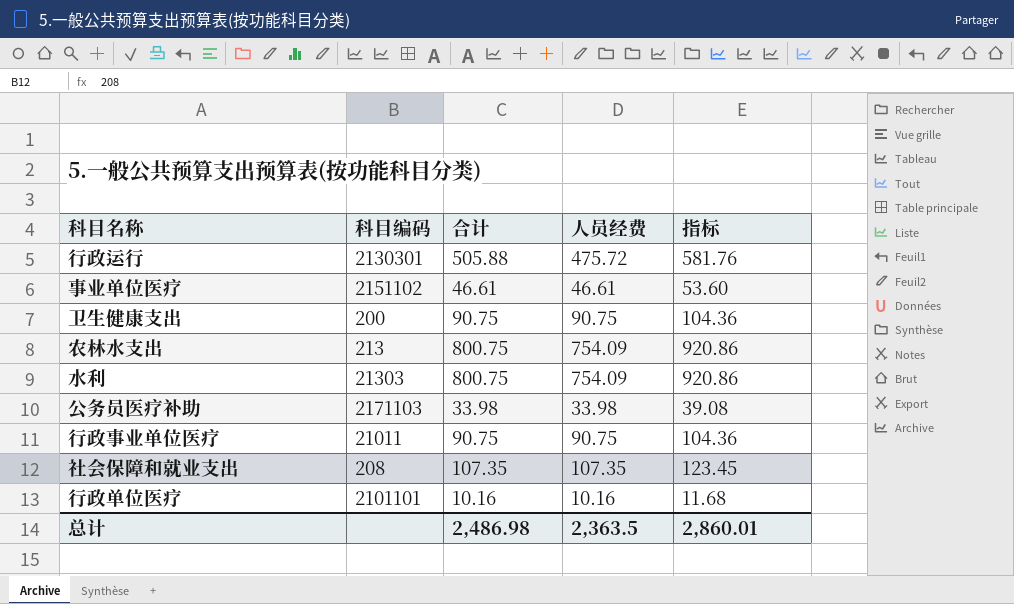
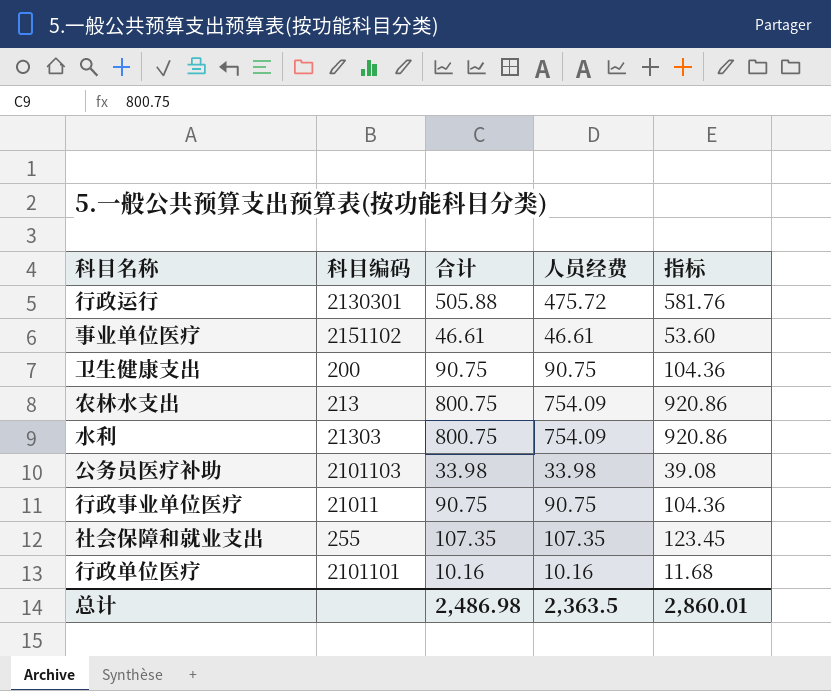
公务员医疗补助 | 科目编码: 2171103 -> 2101103
社会保障和就业支出 | 科目编码: 208 -> 255

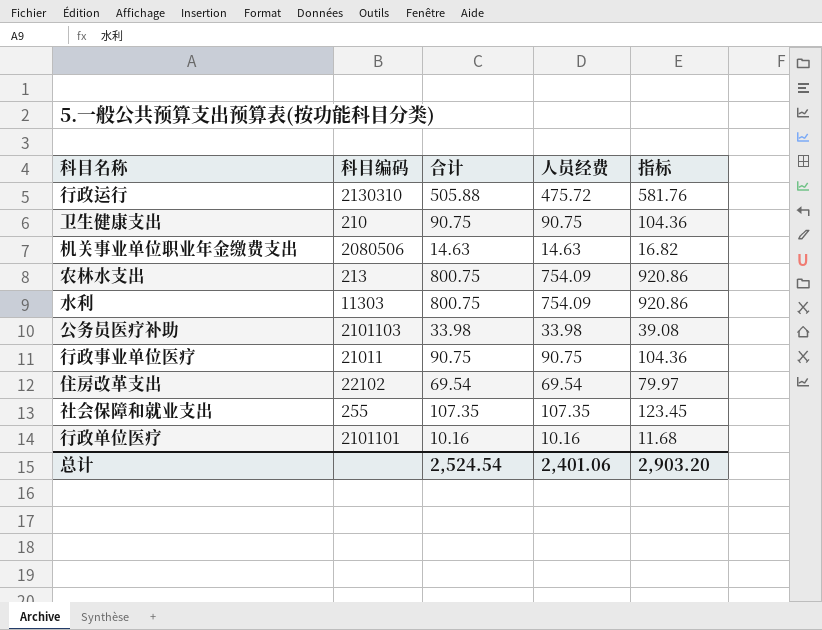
row 事业单位医疗: 2151102 | 46.61 | 46.61 | 53.60 -> none
行政运行 | 科目编码: 2130301 -> 2130310
卫生健康支出 | 科目编码: 200 -> 210
row 机关事业单位职业年金缴费支出: none -> 2080506 | 14.63 | 14.63 | 16.82
水利 | 科目编码: 21303 -> 11303
row 住房改革支出: none -> 22102 | 69.54 | 69.54 | 79.97
总计 | 合计: 2,486.98 -> 2,524.54
总计 | 人员经费: 2,363.5 -> 2,401.06
总计 | 指标: 2,860.01 -> 2,903.20

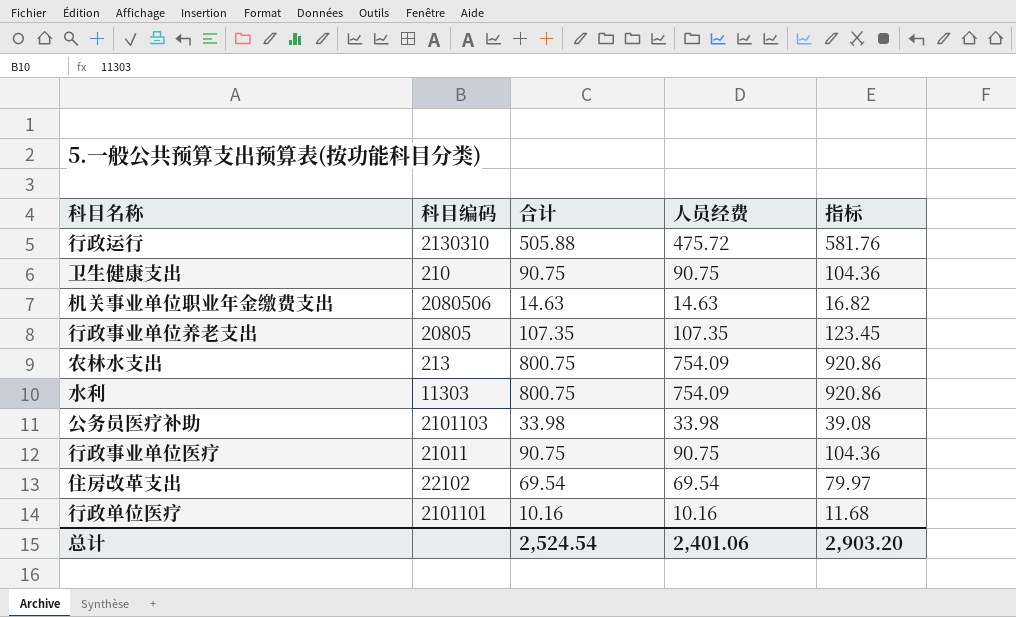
row 社会保障和就业支出: 255 | 107.35 | 107.35 | 123.45 -> none
row 行政事业单位养老支出: none -> 20805 | 107.35 | 107.35 | 123.45

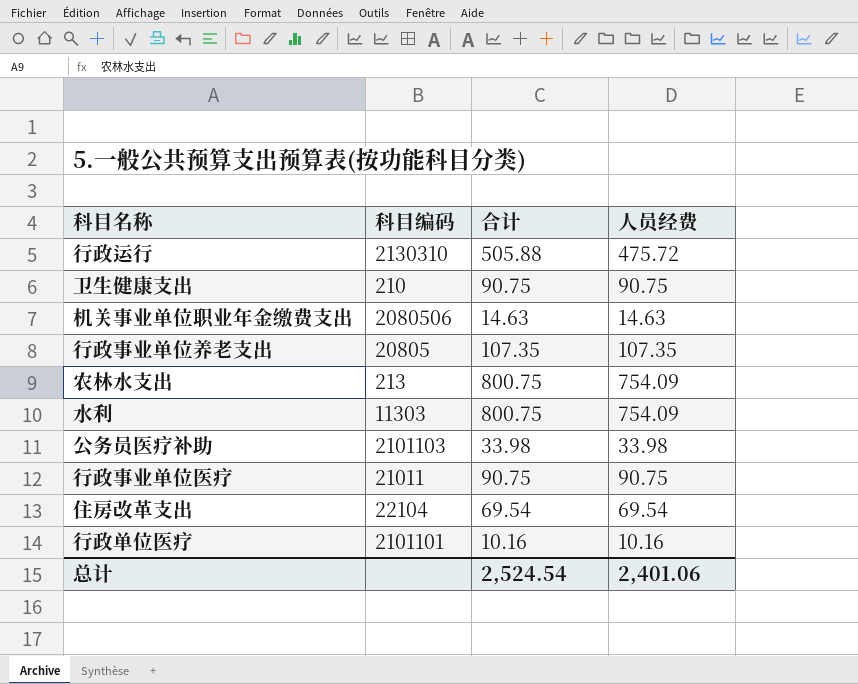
column 指标 | formula: [合计] * 1.15 -> none
住房改革支出 | 科目编码: 22102 -> 22104

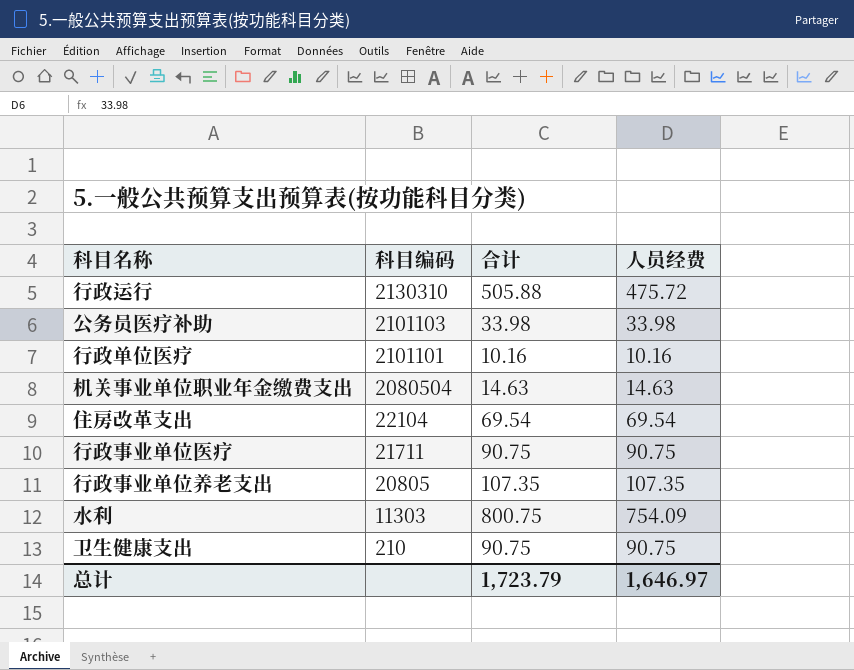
row order: none -> 科目编码 descending
row 农林水支出: 213 | 800.75 | 754.09 -> none
机关事业单位职业年金缴费支出 | 科目编码: 2080506 -> 2080504
行政事业单位医疗 | 科目编码: 21011 -> 21711
总计 | 合计: 2,524.54 -> 1,723.79
总计 | 人员经费: 2,401.06 -> 1,646.97

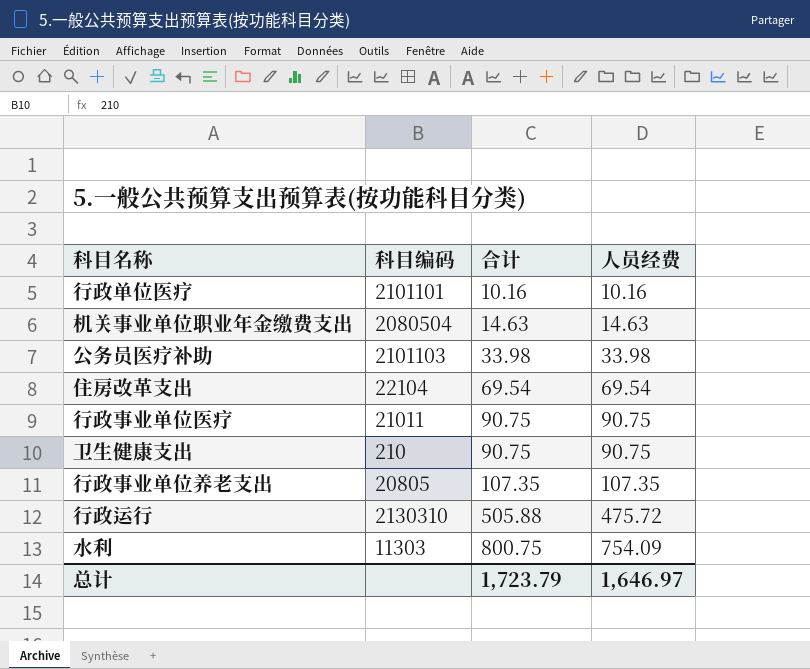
row order: 科目编码 descending -> 合计 ascending
行政事业单位医疗 | 科目编码: 21711 -> 21011

